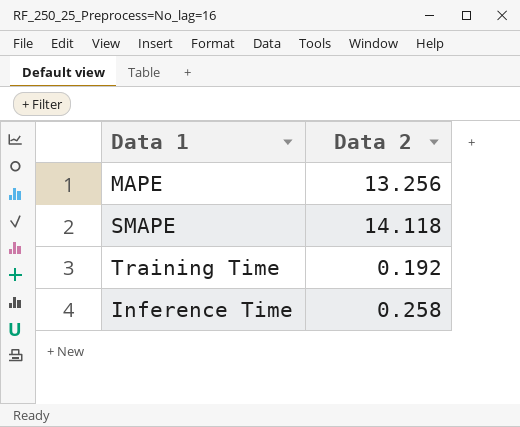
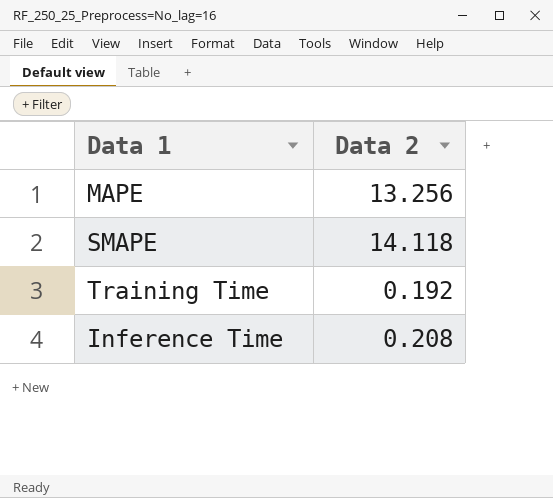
Inference Time | Data 2: 0.258 -> 0.208

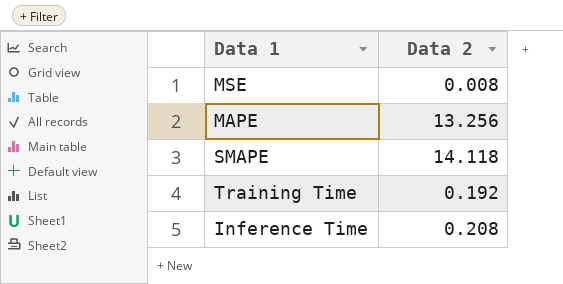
row MSE: none -> 0.008

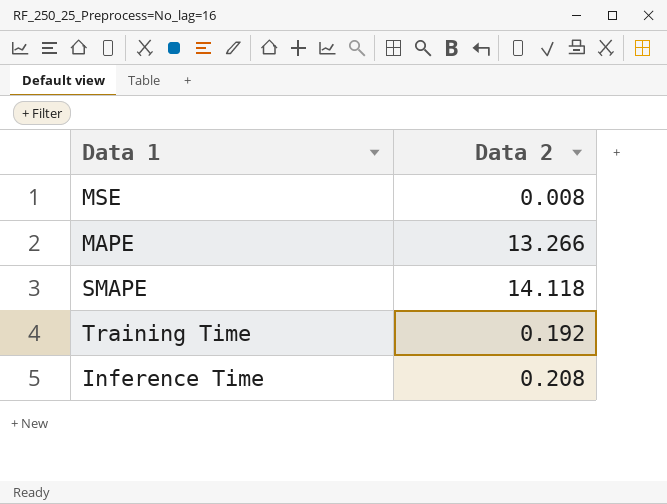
MAPE | Data 2: 13.256 -> 13.266

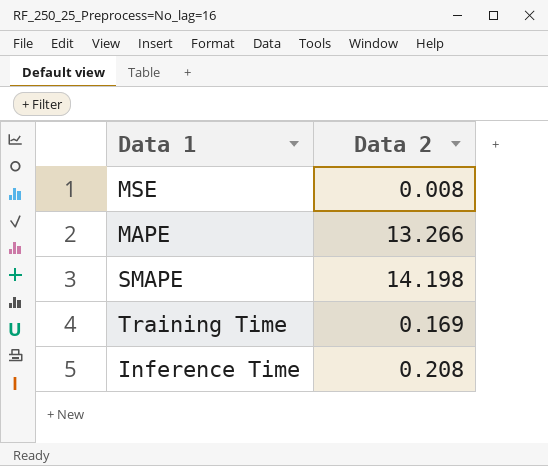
SMAPE | Data 2: 14.118 -> 14.198
Training Time | Data 2: 0.192 -> 0.169

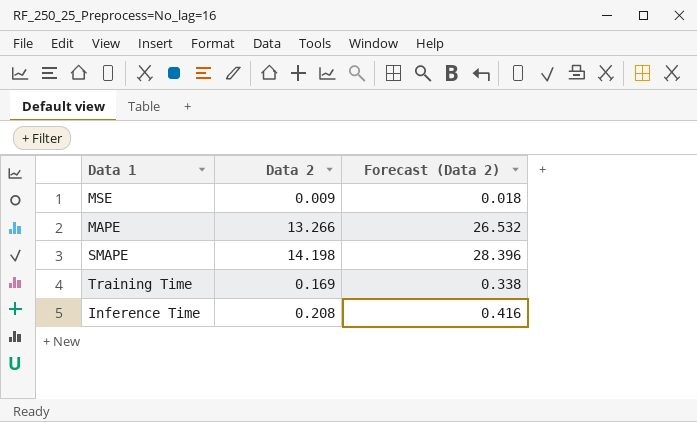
column Forecast (Data 2) | formula: none -> [Data 2] * 2
MSE | Data 2: 0.008 -> 0.009

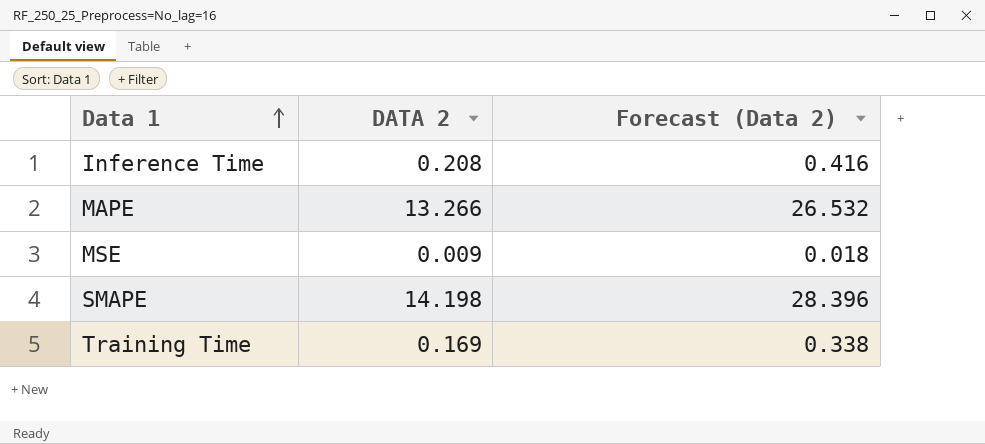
row order: none -> Data 1 ascending
column name: Data 2 -> DATA 2

